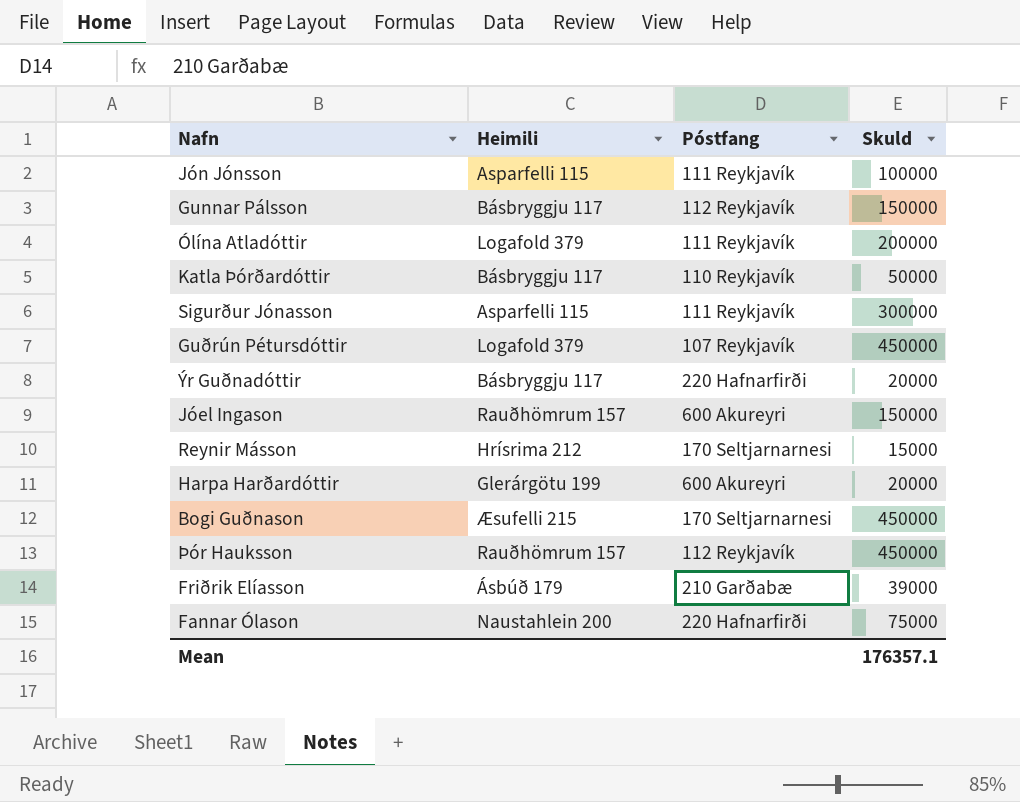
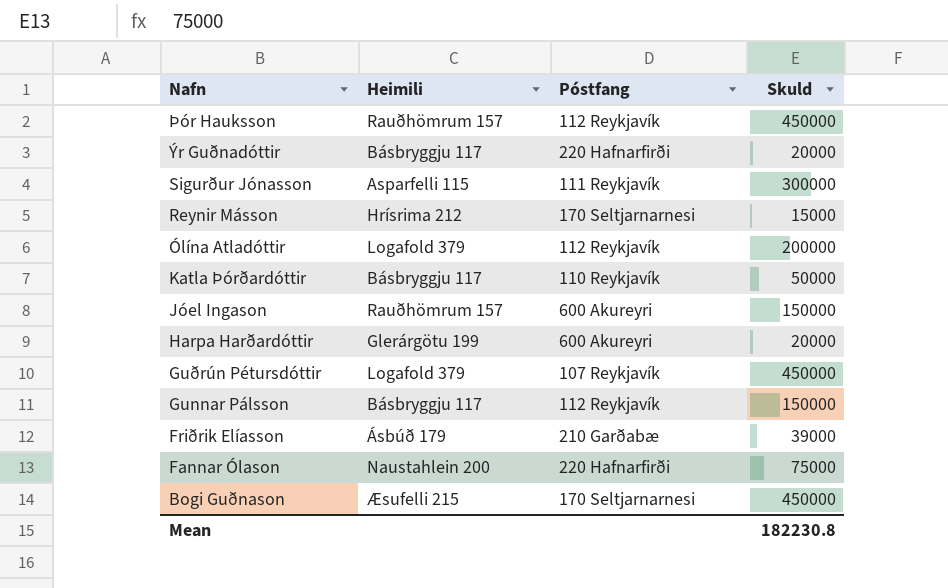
row order: none -> Nafn descending
row Jón Jónsson: Asparfelli 115 | 111 Reykjavík | 100000 -> none
Ólína Atladóttir | Póstfang: 111 Reykjavík -> 112 Reykjavík
Mean | Skuld: 176357.1 -> 182230.8

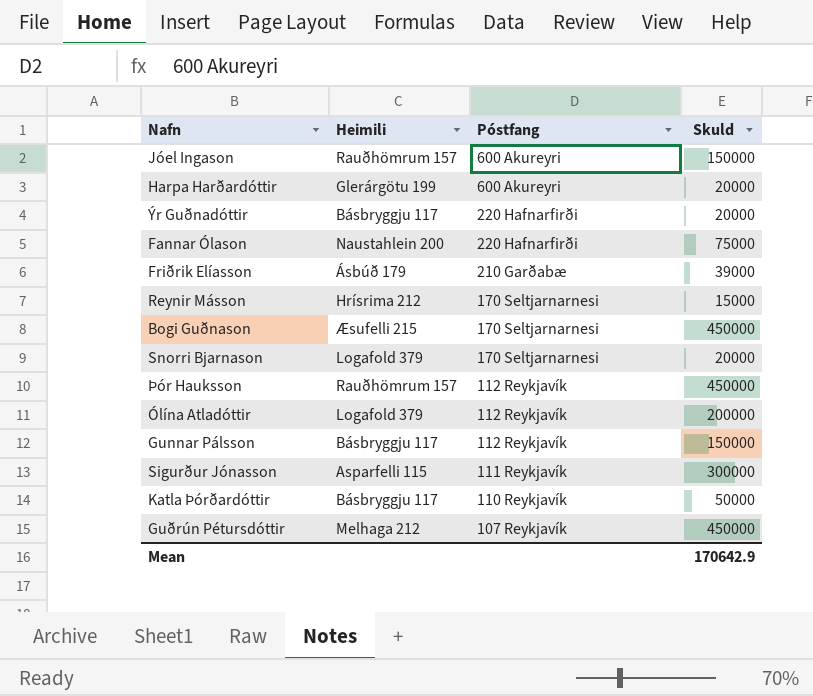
row order: Nafn descending -> Póstfang descending
row Snorri Bjarnason: none -> Logafold 379 | 170 Seltjarnarnesi | 20000
Guðrún Pétursdóttir | Heimili: Logafold 379 -> Melhaga 212
Mean | Skuld: 182230.8 -> 170642.9

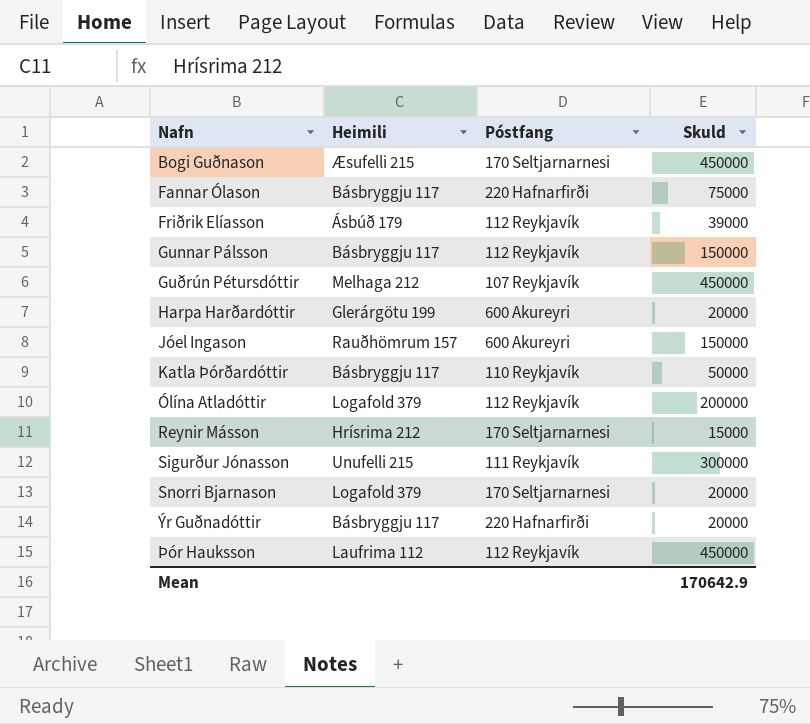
row order: Póstfang descending -> Nafn ascending
Fannar Ólason | Heimili: Naustahlein 200 -> Básbryggju 117
Friðrik Elíasson | Póstfang: 210 Garðabæ -> 112 Reykjavík
Sigurður Jónasson | Heimili: Asparfelli 115 -> Unufelli 215
Þór Hauksson | Heimili: Rauðhömrum 157 -> Laufrima 112

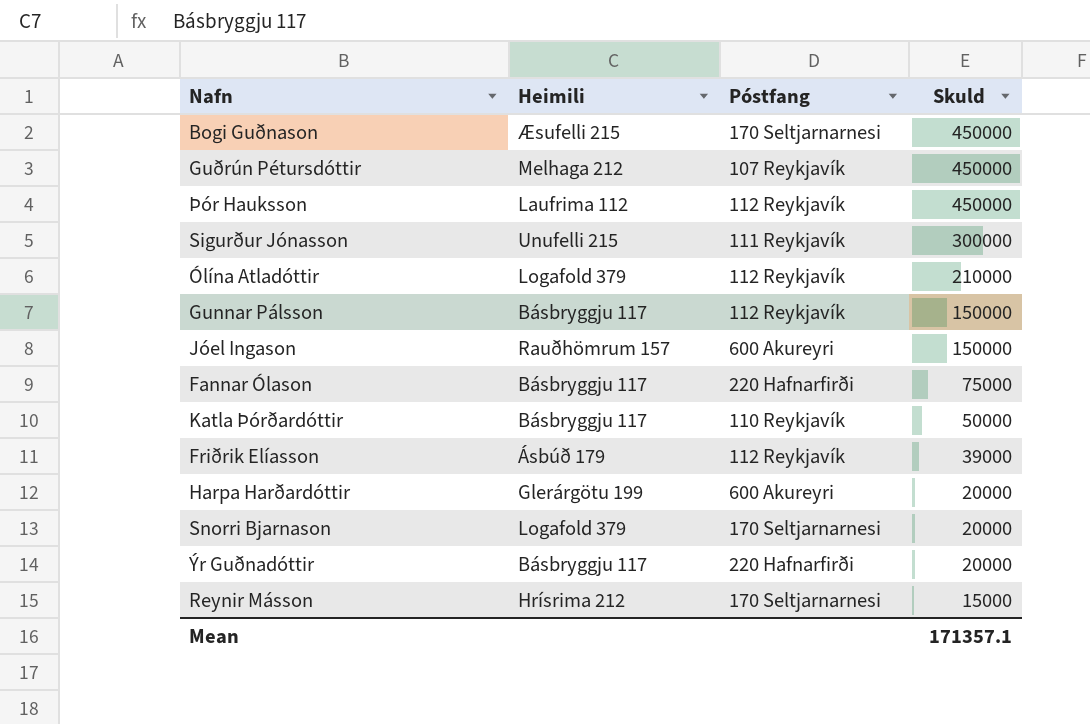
row order: Nafn ascending -> Skuld descending
Ólína Atladóttir | Skuld: 200000 -> 210000
Mean | Skuld: 170642.9 -> 171357.1

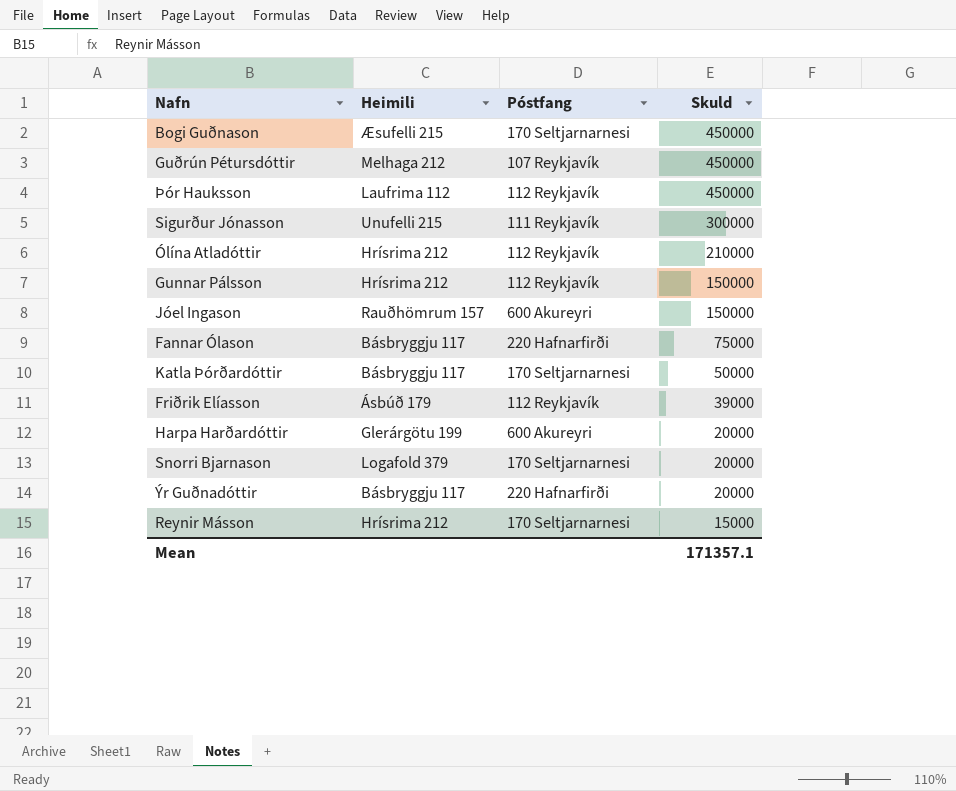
Ólína Atladóttir | Heimili: Logafold 379 -> Hrísrima 212
Gunnar Pálsson | Heimili: Básbryggju 117 -> Hrísrima 212
Katla Þórðardóttir | Póstfang: 110 Reykjavík -> 170 Seltjarnarnesi

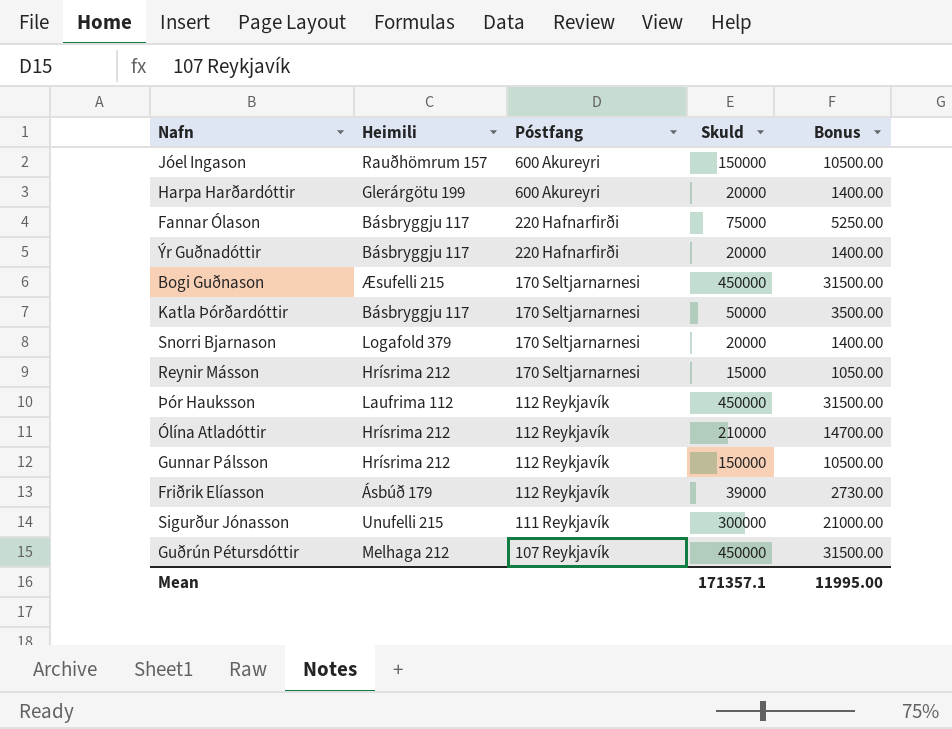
row order: Skuld descending -> Póstfang descending
column Bonus | formula: none -> [Skuld] * 0.07

